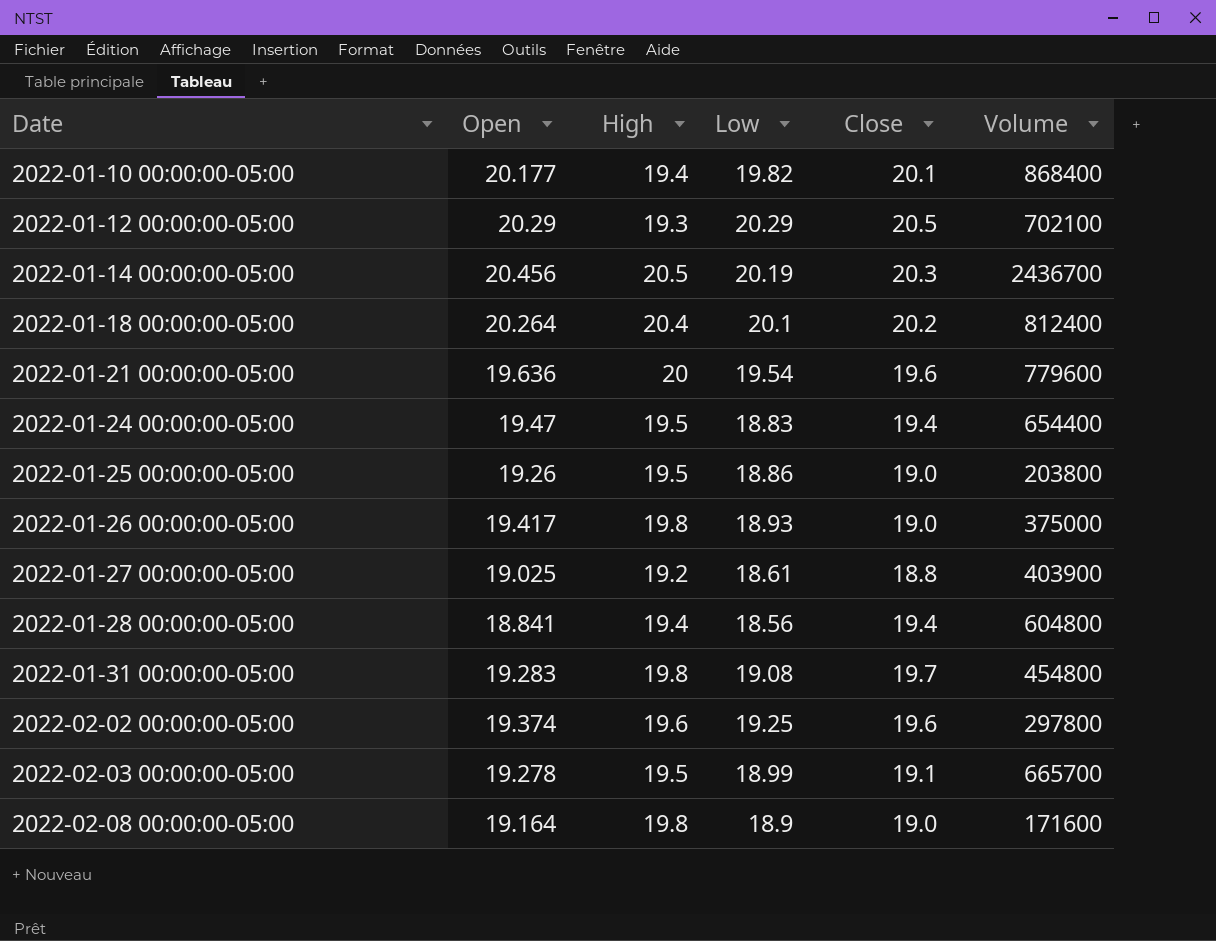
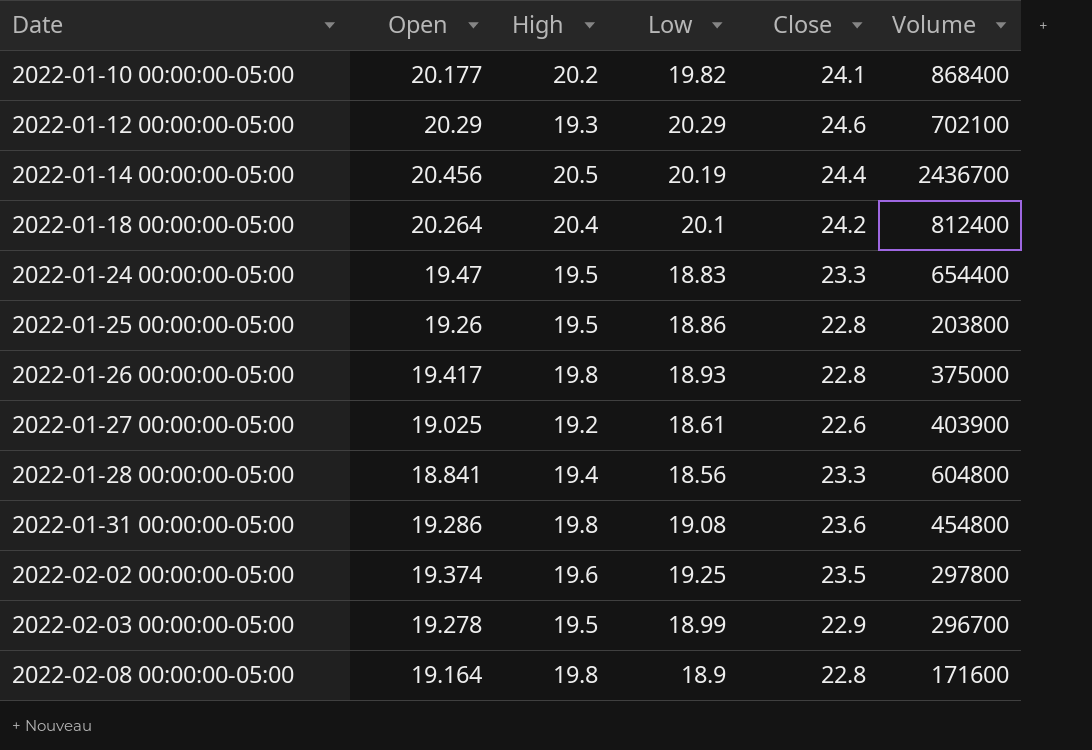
row 2022-01-21 00:00:00-05:00: 19.636 | 20 | 19.54 | 19.6 | 779600 -> none
2022-01-10 00:00:00-05:00 | High: 19.4 -> 20.2
2022-01-10 00:00:00-05:00 | Close: 20.1 -> 24.1
2022-01-12 00:00:00-05:00 | Close: 20.5 -> 24.6
2022-01-14 00:00:00-05:00 | Close: 20.3 -> 24.4
2022-01-18 00:00:00-05:00 | Close: 20.2 -> 24.2
2022-01-24 00:00:00-05:00 | Close: 19.4 -> 23.3
2022-01-25 00:00:00-05:00 | Close: 19.0 -> 22.8
2022-01-26 00:00:00-05:00 | Close: 19.0 -> 22.8
2022-01-27 00:00:00-05:00 | Close: 18.8 -> 22.6
2022-01-28 00:00:00-05:00 | Close: 19.4 -> 23.3
2022-01-31 00:00:00-05:00 | Open: 19.283 -> 19.286
2022-01-31 00:00:00-05:00 | Close: 19.7 -> 23.6
2022-02-02 00:00:00-05:00 | Close: 19.6 -> 23.5
2022-02-03 00:00:00-05:00 | Close: 19.1 -> 22.9
2022-02-03 00:00:00-05:00 | Volume: 665700 -> 296700
2022-02-08 00:00:00-05:00 | Close: 19.0 -> 22.8

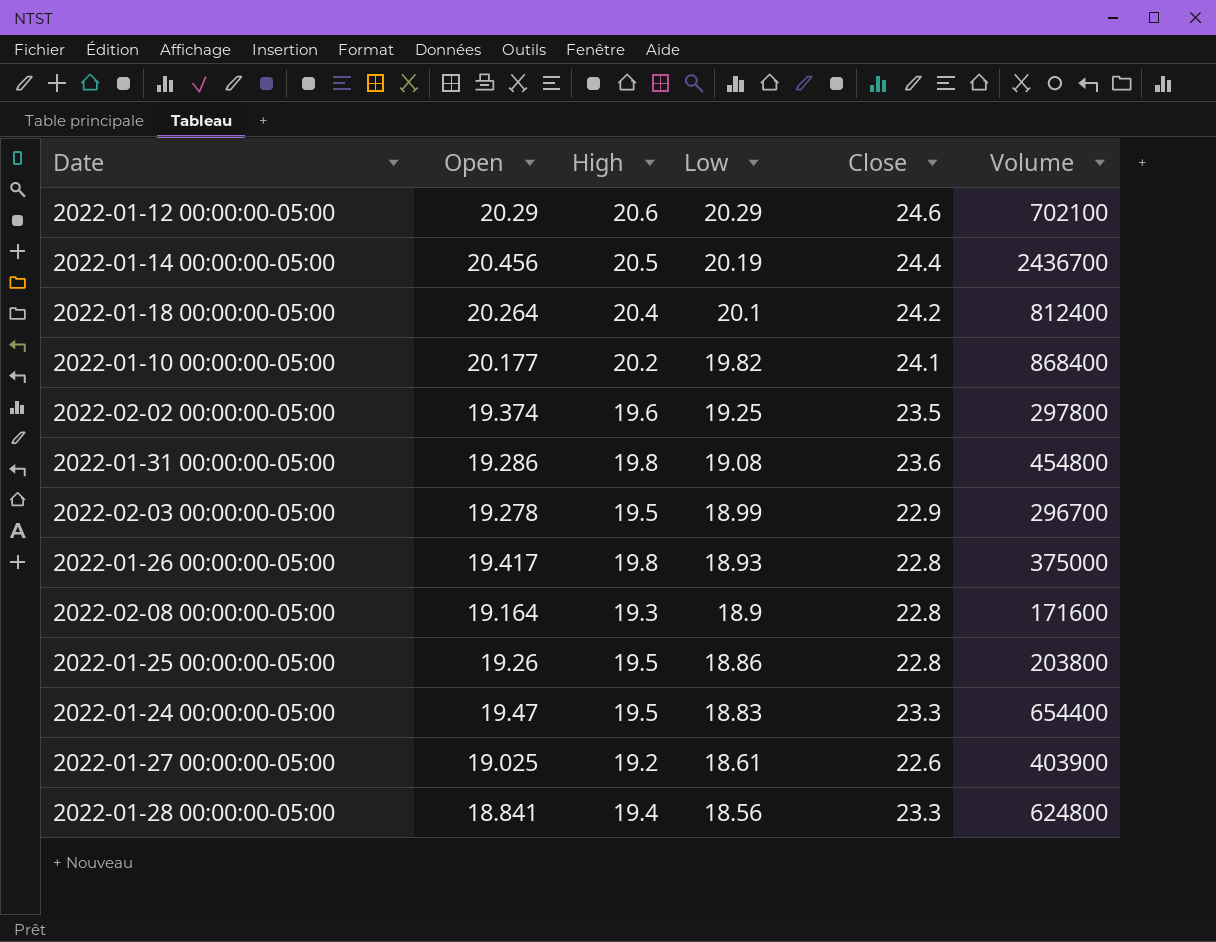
row order: Date ascending -> Low descending
2022-01-12 00:00:00-05:00 | High: 19.3 -> 20.6
2022-02-08 00:00:00-05:00 | High: 19.8 -> 19.3
2022-01-28 00:00:00-05:00 | Volume: 604800 -> 624800

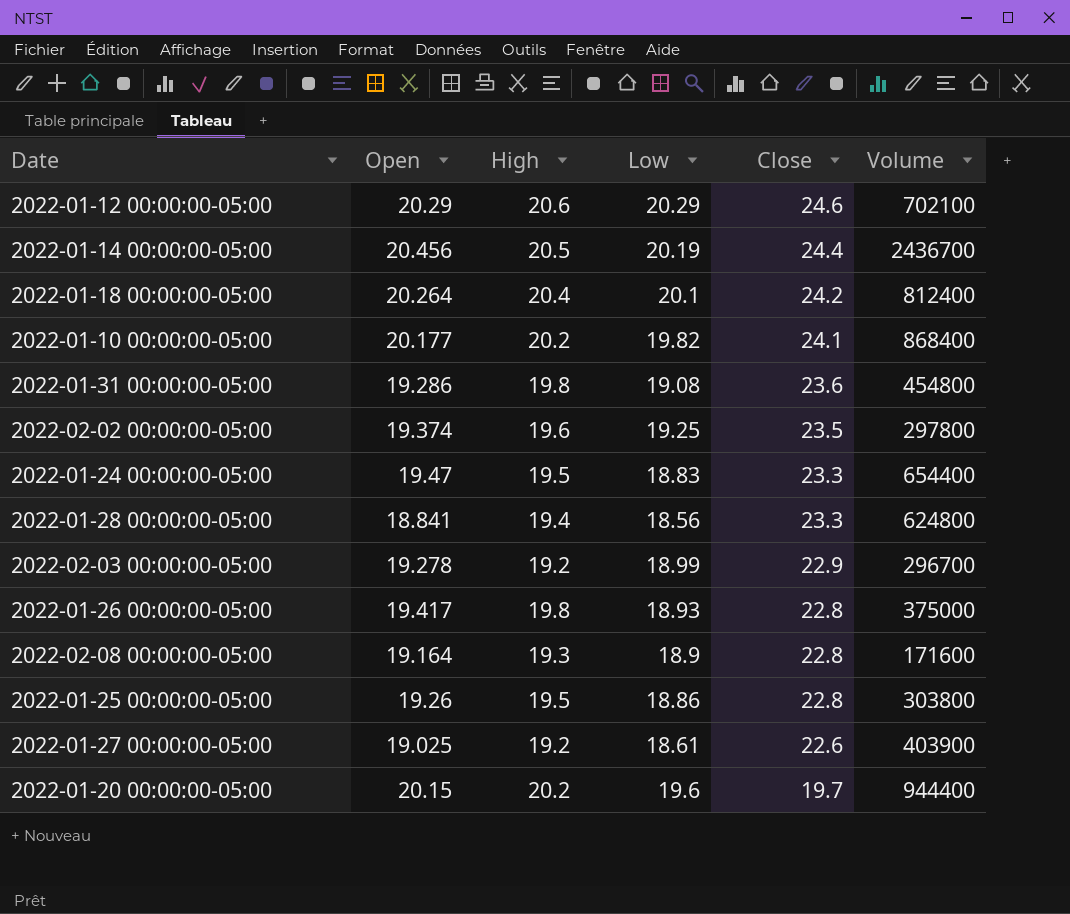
row order: Low descending -> Close descending
2022-02-03 00:00:00-05:00 | High: 19.5 -> 19.2
2022-01-25 00:00:00-05:00 | Volume: 203800 -> 303800
row 2022-01-20 00:00:00-05:00: none -> 20.15 | 20.2 | 19.6 | 19.7 | 944400

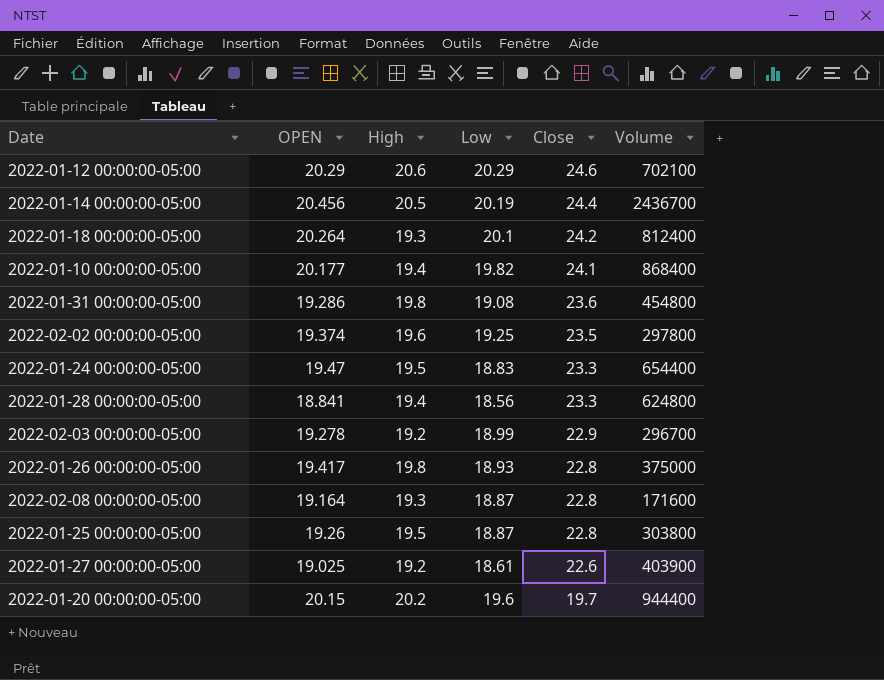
column name: Open -> OPEN
2022-01-18 00:00:00-05:00 | High: 20.4 -> 19.3
2022-01-10 00:00:00-05:00 | High: 20.2 -> 19.4
2022-02-08 00:00:00-05:00 | Low: 18.9 -> 18.87
2022-01-25 00:00:00-05:00 | Low: 18.86 -> 18.87

